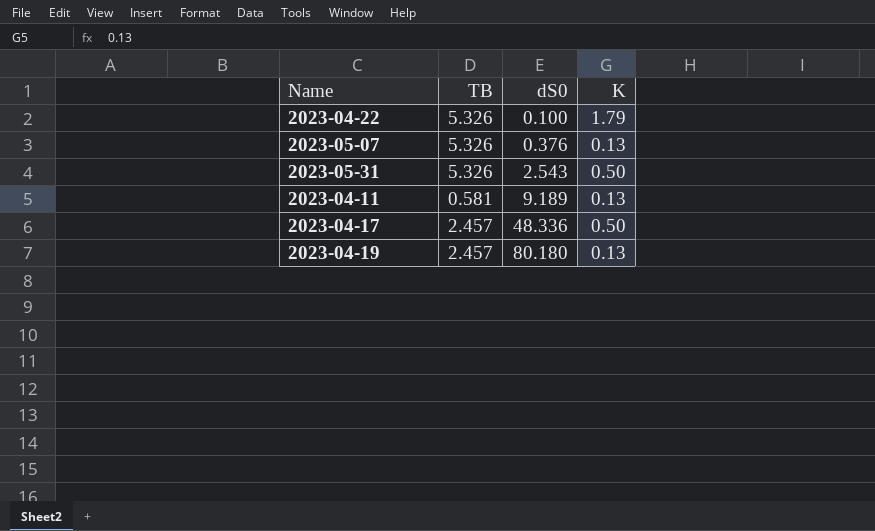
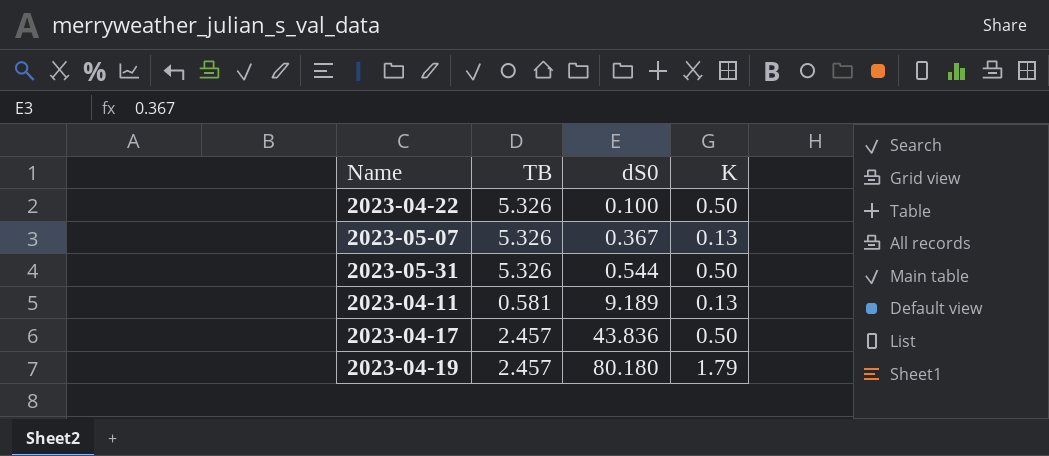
2023-04-22 | K: 1.79 -> 0.50
2023-05-07 | dS0: 0.376 -> 0.367
2023-05-31 | dS0: 2.543 -> 0.544
2023-04-17 | dS0: 48.336 -> 43.836
2023-04-19 | K: 0.13 -> 1.79

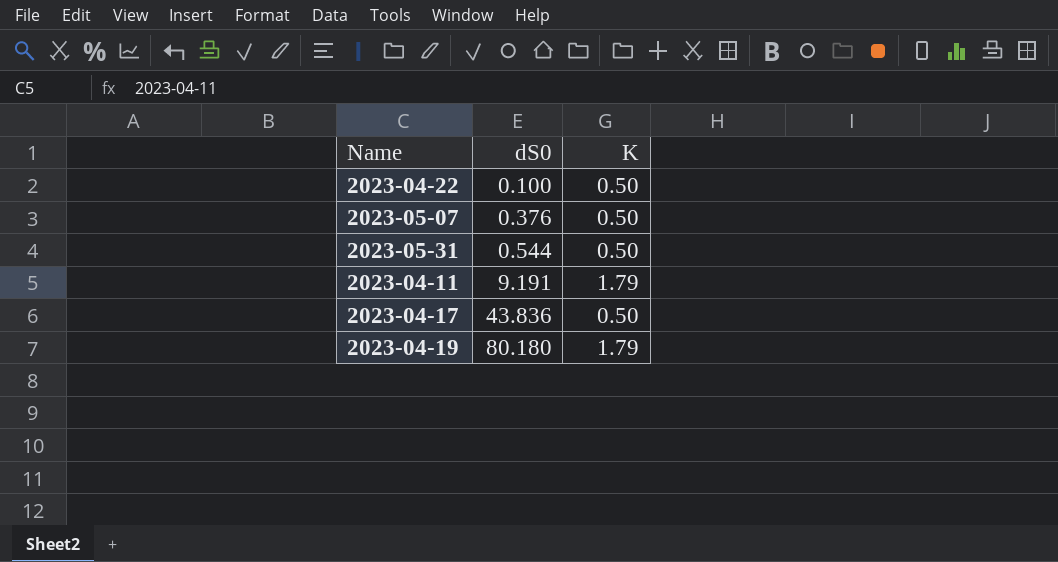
column TB | position: 2 -> none
2023-05-07 | dS0: 0.367 -> 0.376
2023-05-07 | K: 0.13 -> 0.50
2023-04-11 | dS0: 9.189 -> 9.191
2023-04-11 | K: 0.13 -> 1.79

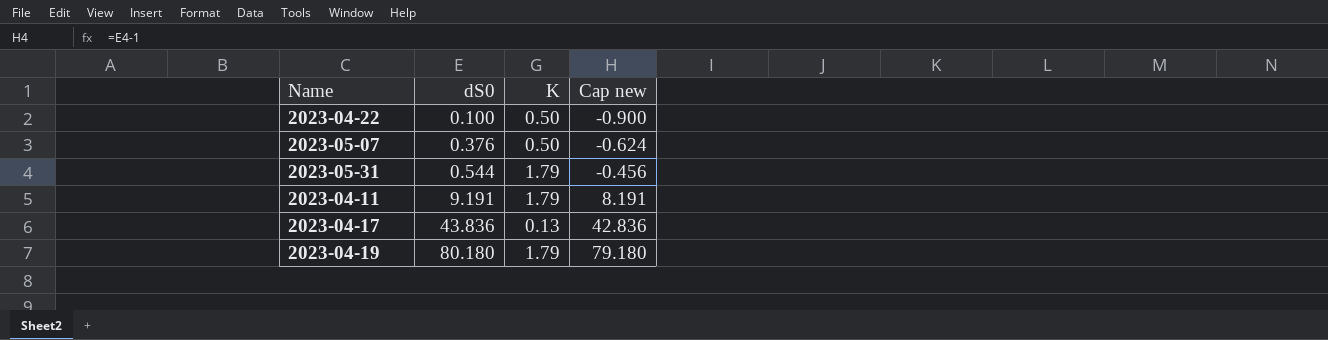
column Cap new | formula: none -> [dS0] - 1
2023-05-31 | K: 0.50 -> 1.79
2023-04-17 | K: 0.50 -> 0.13

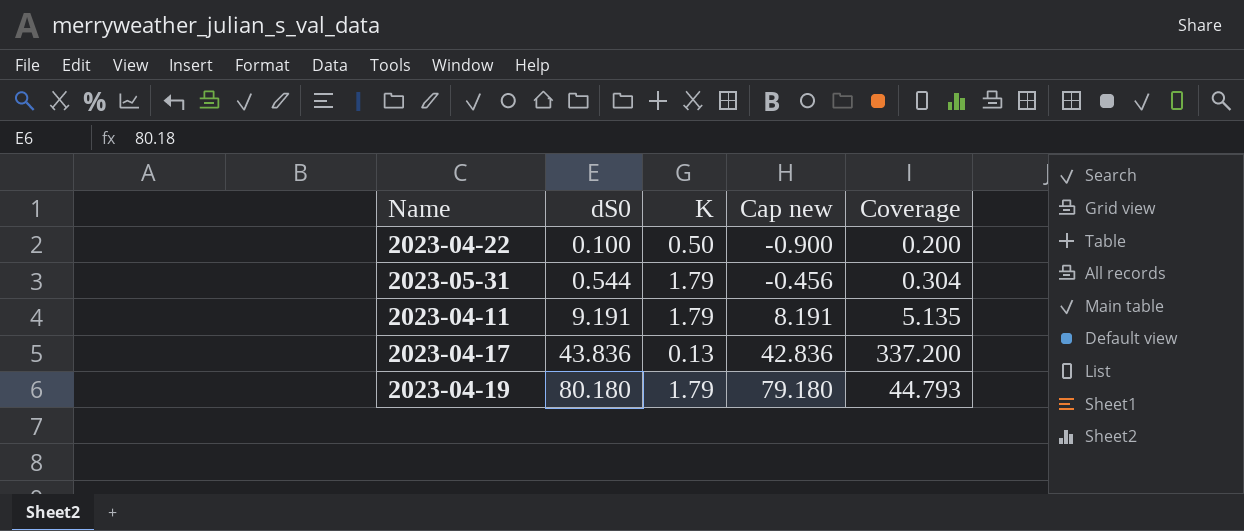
column Coverage | formula: none -> [dS0] / [K]
row 2023-05-07: 0.376 | 0.50 | -0.624 -> none

